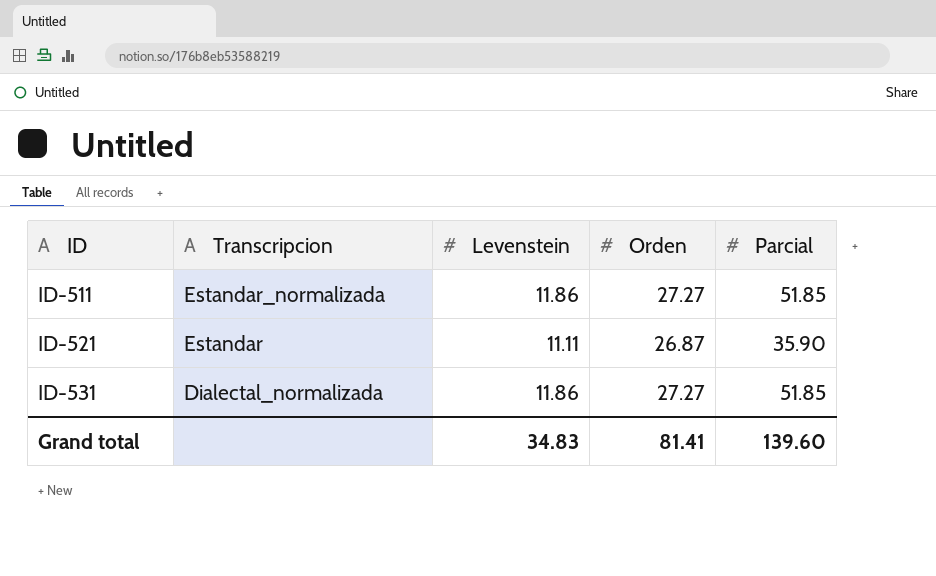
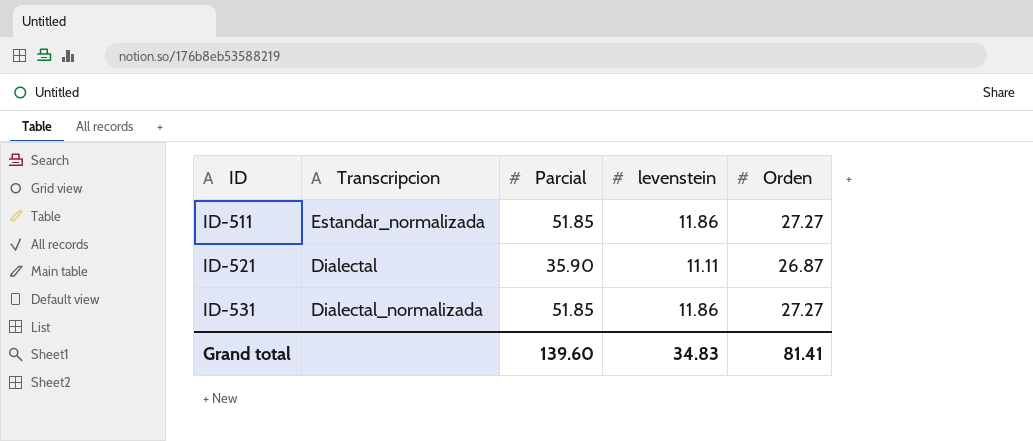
column Parcial | position: 5 -> 3
column name: Levenstein -> levenstein
ID-521 | Transcripcion: Estandar -> Dialectal

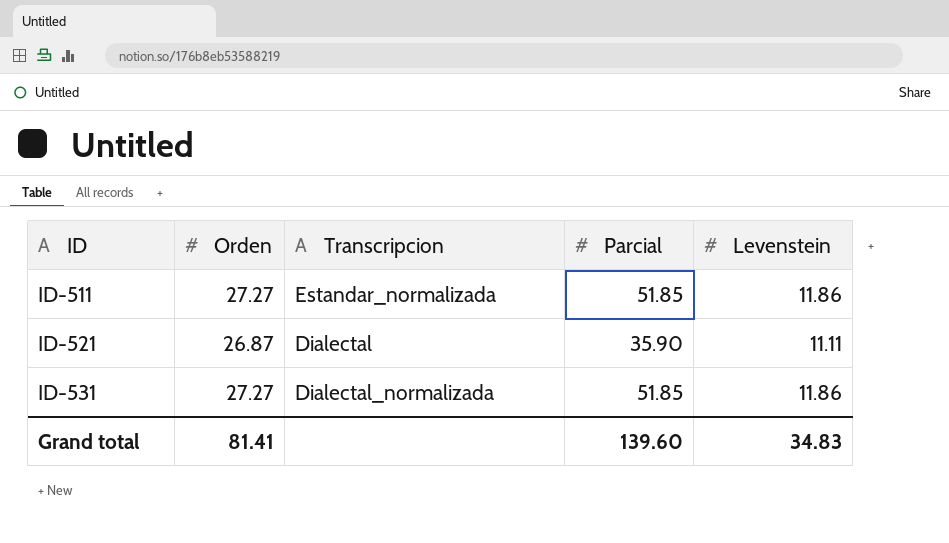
column Orden | position: 5 -> 2
column name: levenstein -> Levenstein

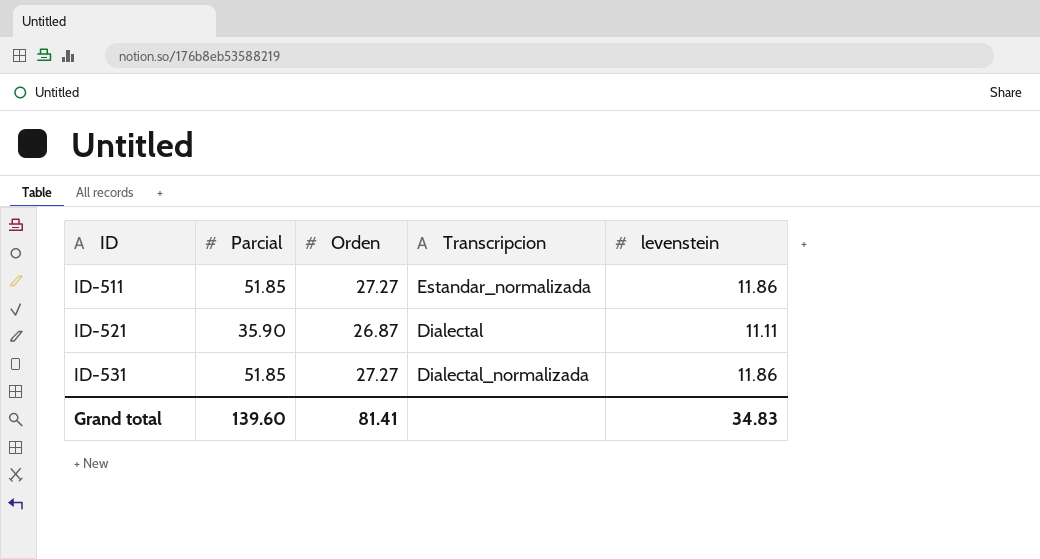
column Parcial | position: 4 -> 2
column name: Levenstein -> levenstein

